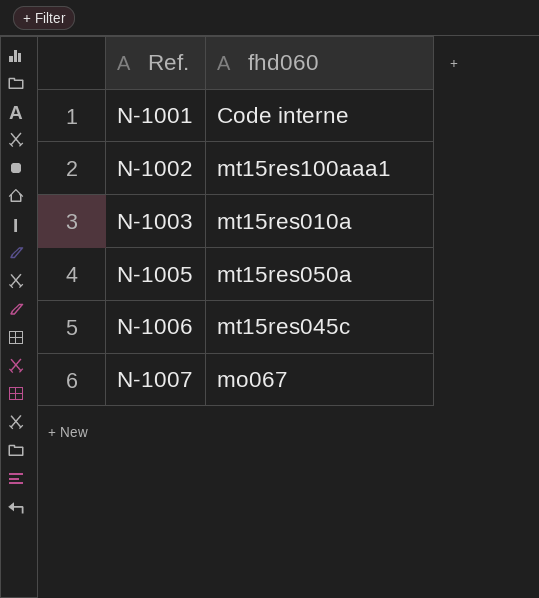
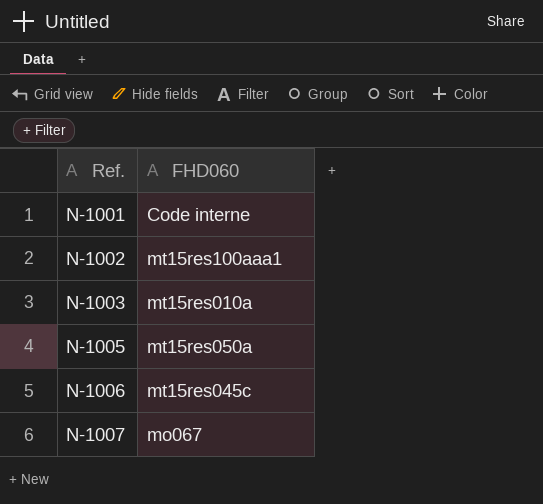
column name: fhd060 -> FHD060

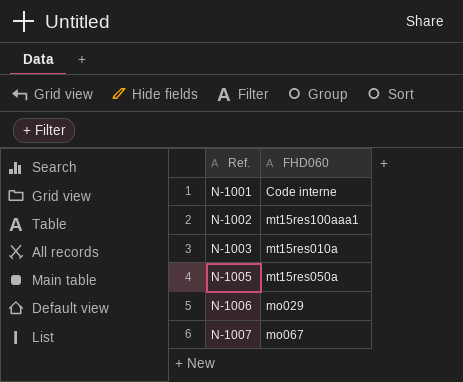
N-1006 | FHD060: mt15res045c -> mo029

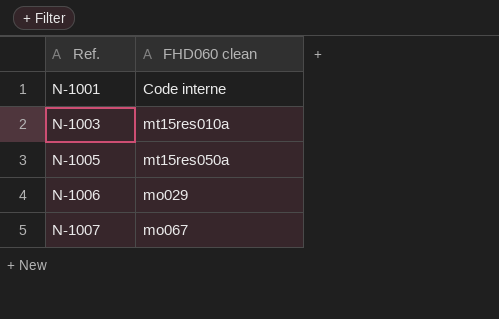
column name: FHD060 -> FHD060 clean
row N-1002: mt15res100aaa1 -> none

